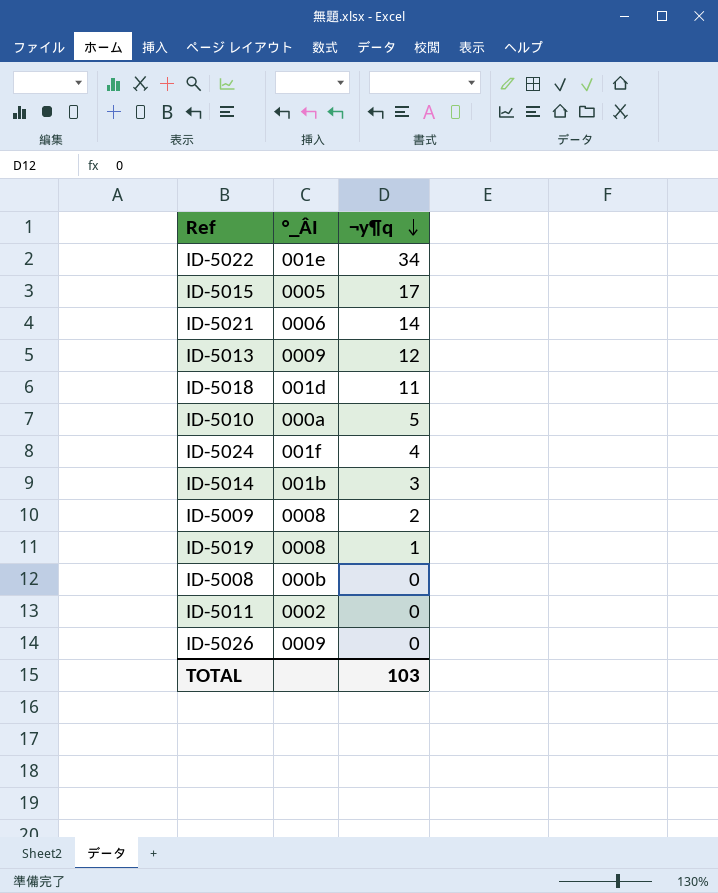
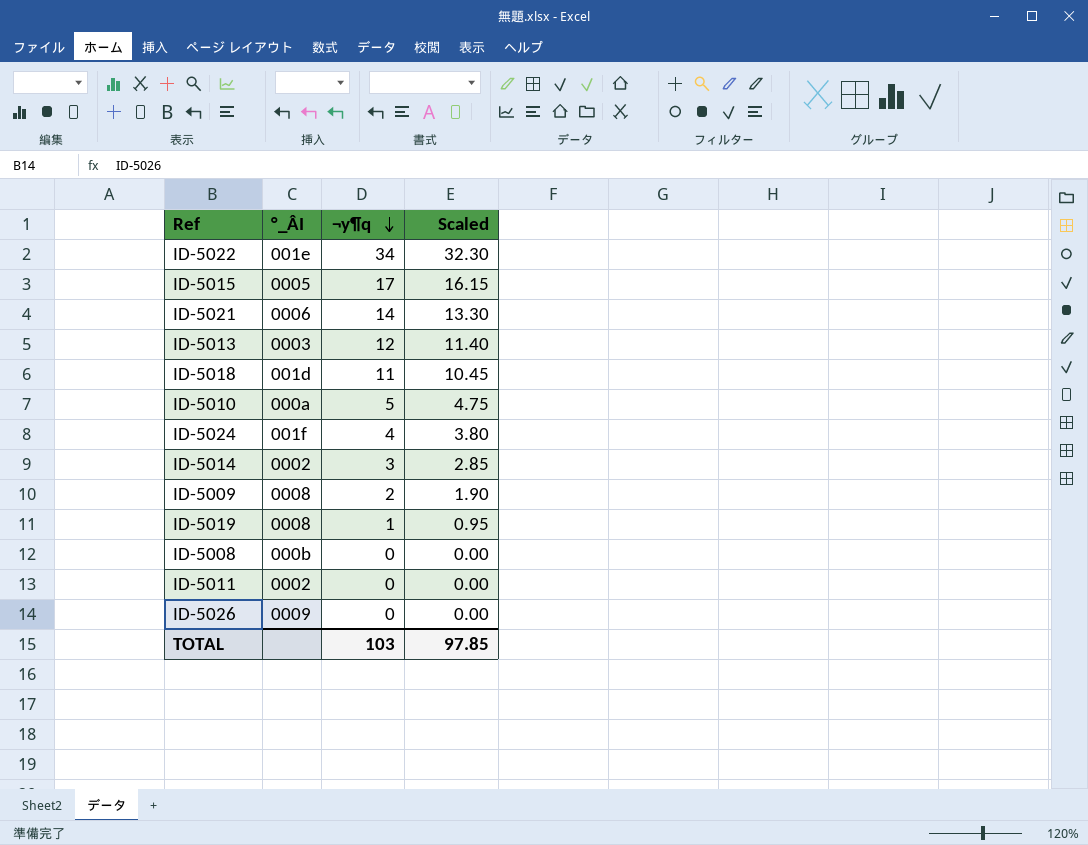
column Scaled | formula: none -> [¬y¶q] * 0.95
ID-5013 | °_ÂI: 0009 -> 0003
ID-5014 | °_ÂI: 001b -> 0002

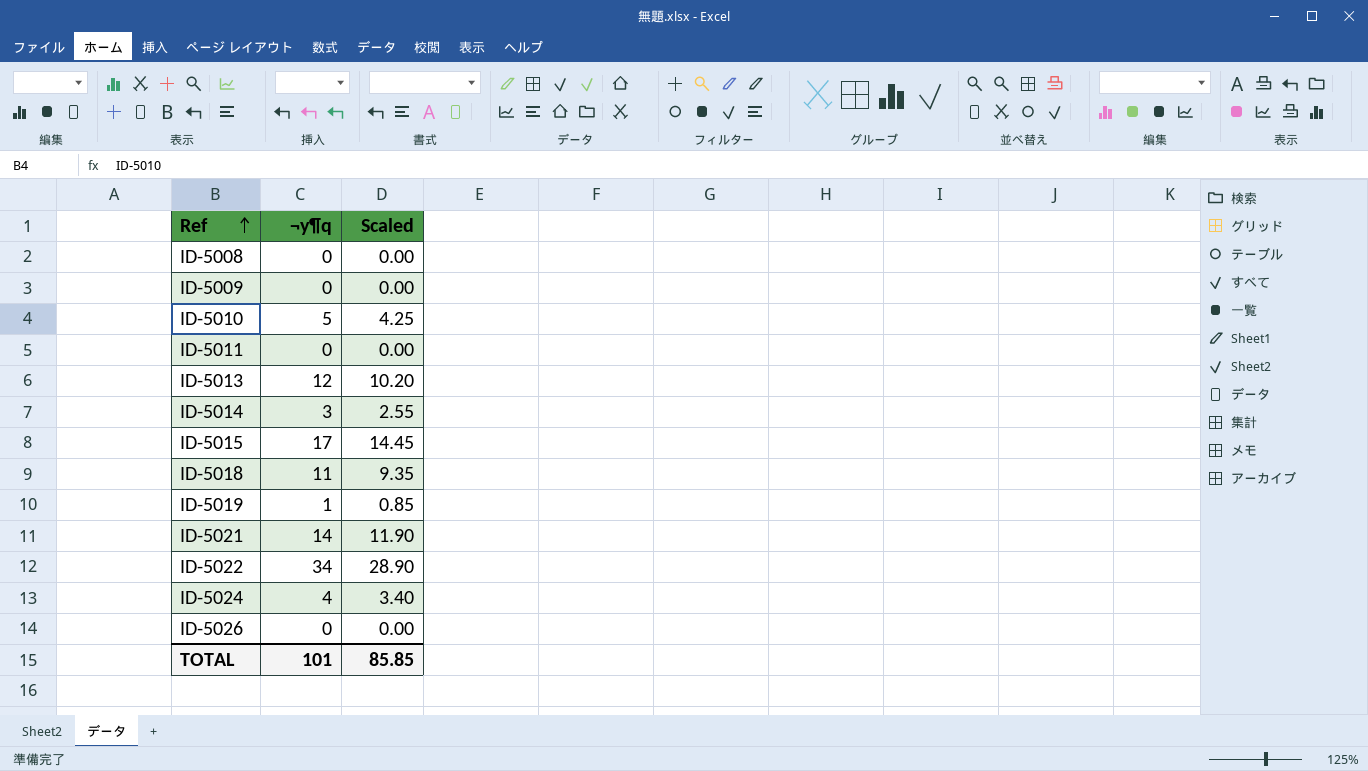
row order: ¬y¶q descending -> Ref ascending
column °_ÂI | position: 2 -> none
column Scaled | formula: [¬y¶q] * 0.95 -> [¬y¶q] * 0.85
ID-5009 | ¬y¶q: 2 -> 0
TOTAL | ¬y¶q: 103 -> 101
TOTAL | Scaled: 97.85 -> 85.85

